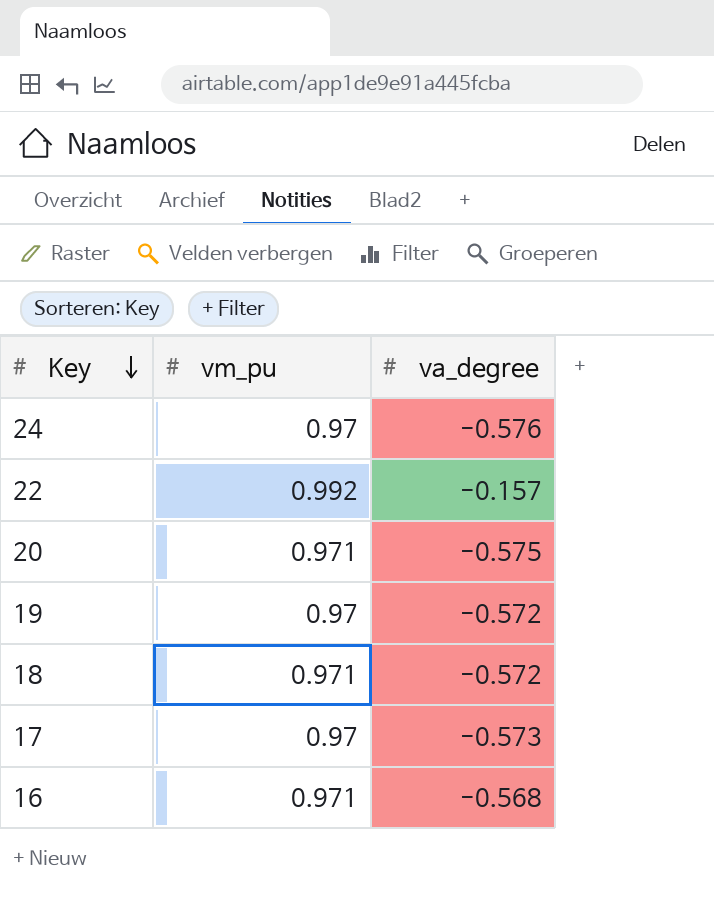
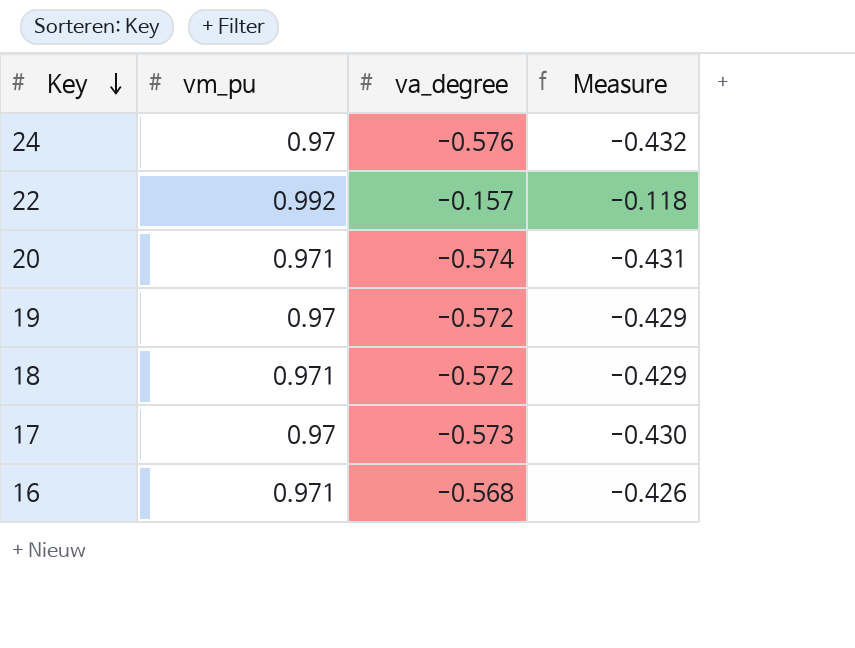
column Measure | formula: none -> [va_degree] * 0.75
20 | va_degree: -0.575 -> -0.574

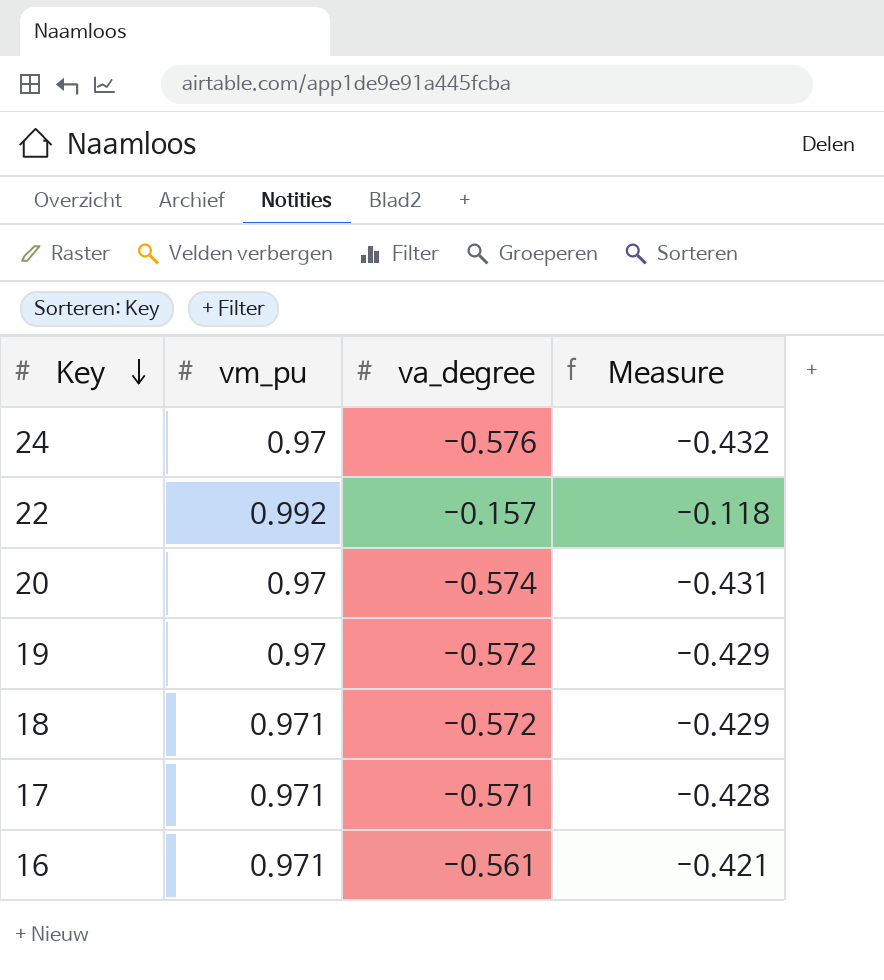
20 | vm_pu: 0.971 -> 0.97
17 | vm_pu: 0.97 -> 0.971
17 | va_degree: -0.573 -> -0.571
17 | Measure: -0.430 -> -0.428
16 | va_degree: -0.568 -> -0.561
16 | Measure: -0.426 -> -0.421

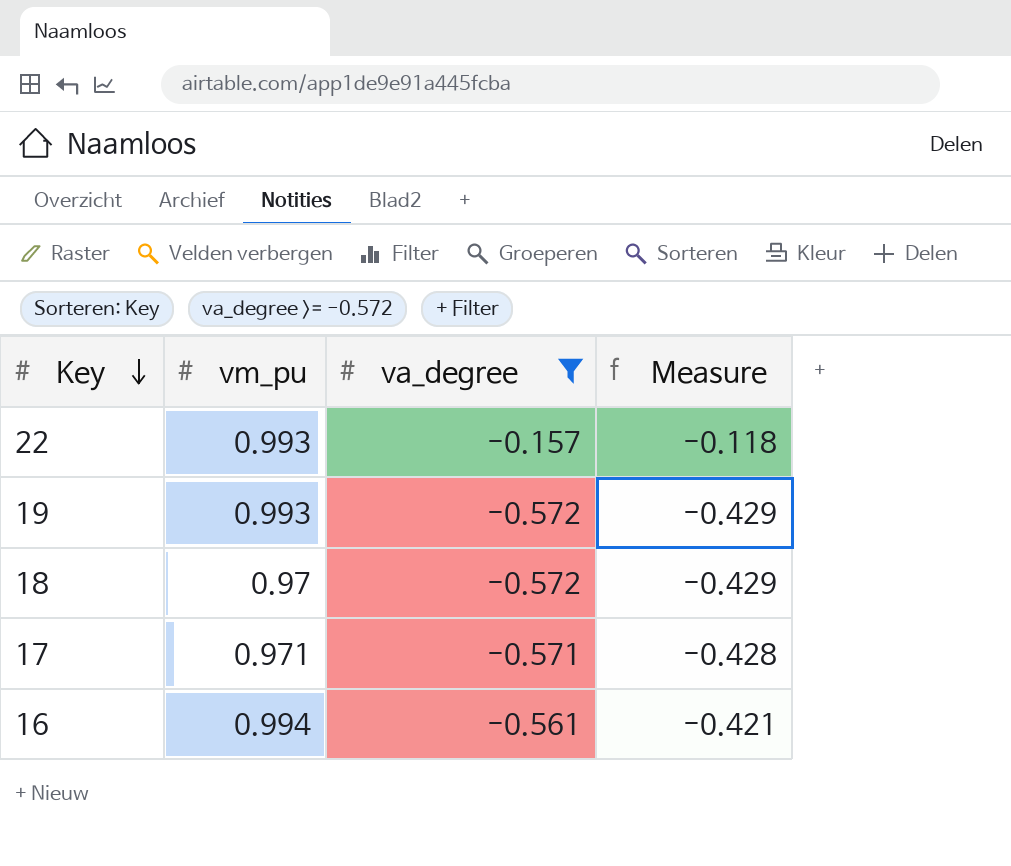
filter: none -> va_degree >= -0.572
22 | vm_pu: 0.992 -> 0.993
19 | vm_pu: 0.97 -> 0.993
18 | vm_pu: 0.971 -> 0.97
16 | vm_pu: 0.971 -> 0.994

